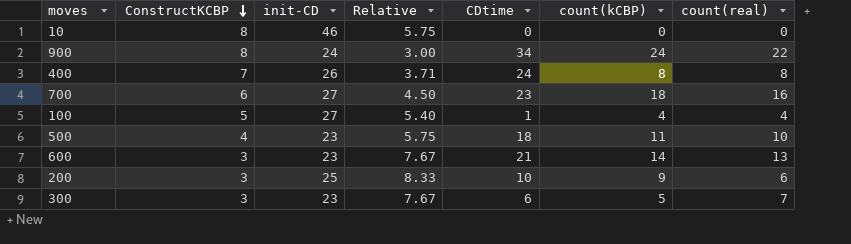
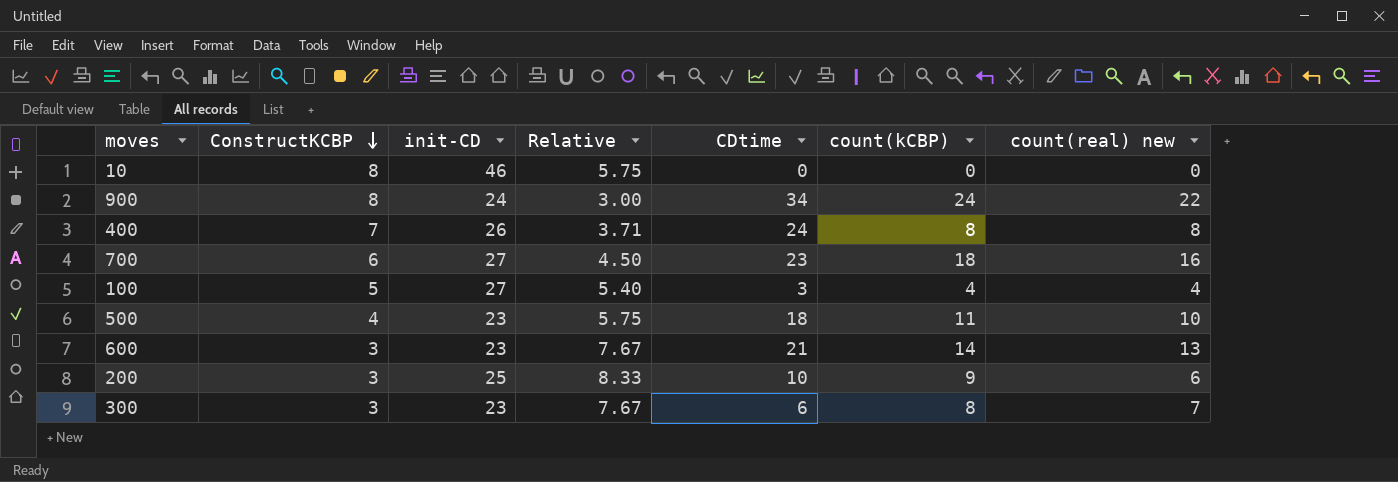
column name: count(real) -> count(real) new
100 | CDtime: 1 -> 3
300 | count(kCBP): 5 -> 8

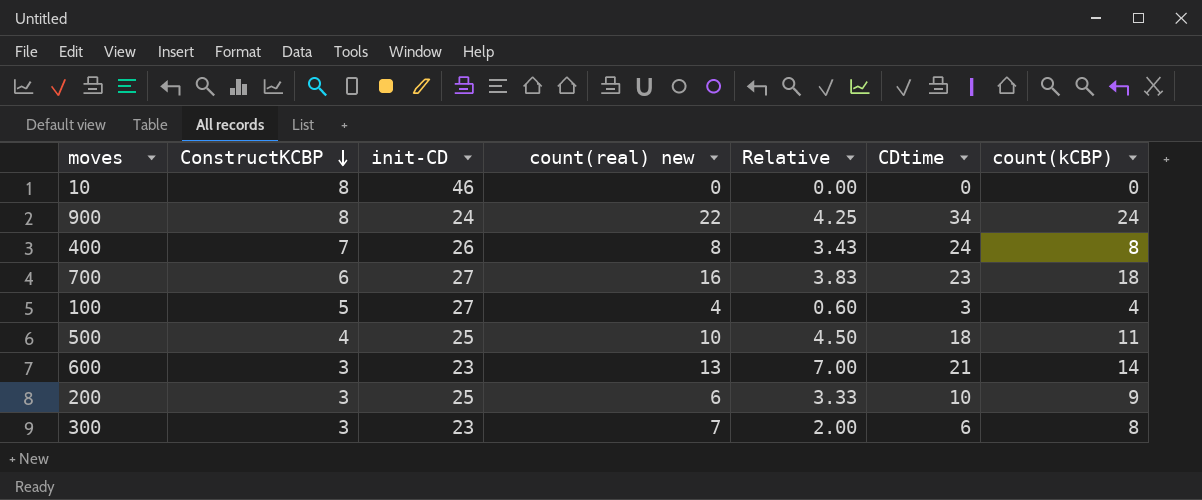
column count(real) new | position: 7 -> 4
column Relative | formula: [init-CD] / [ConstructKCBP] -> [CDtime] / [ConstructKCBP]
500 | init-CD: 23 -> 25

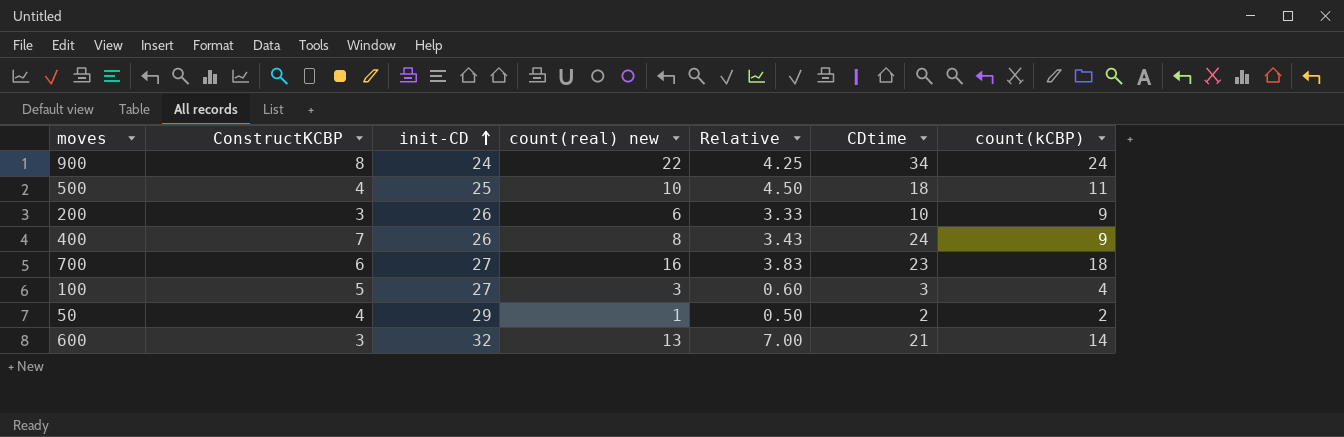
row order: ConstructKCBP descending -> init-CD ascending
row 10: 8 | 46 | 0 | 0.00 | 0 | 0 -> none
row 300: 3 | 23 | 7 | 2.00 | 6 | 8 -> none
200 | init-CD: 25 -> 26
400 | count(kCBP): 8 -> 9
100 | count(real) new: 4 -> 3
row 50: none -> 4 | 29 | 1 | 0.50 | 2 | 2
600 | init-CD: 23 -> 32

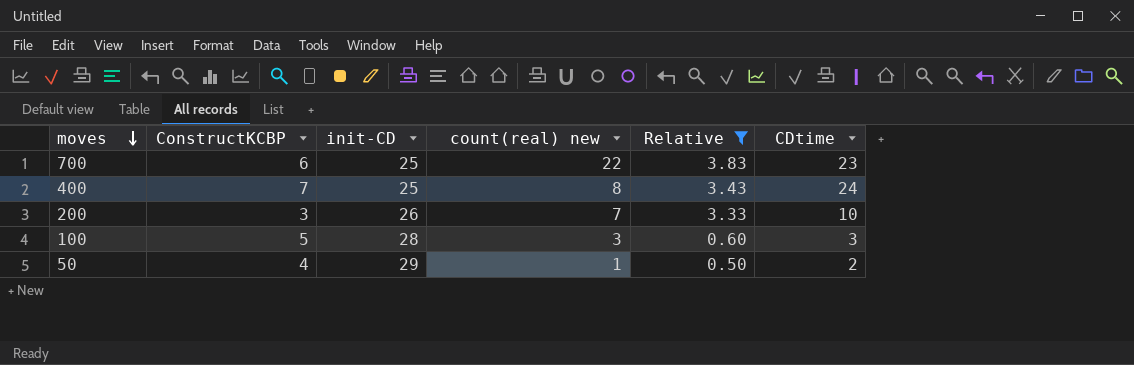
filter: none -> Relative <= 3.83
row order: init-CD ascending -> moves descending
column count(kCBP) | position: 7 -> none
700 | init-CD: 27 -> 25
700 | count(real) new: 16 -> 22
400 | init-CD: 26 -> 25
200 | count(real) new: 6 -> 7
100 | init-CD: 27 -> 28

